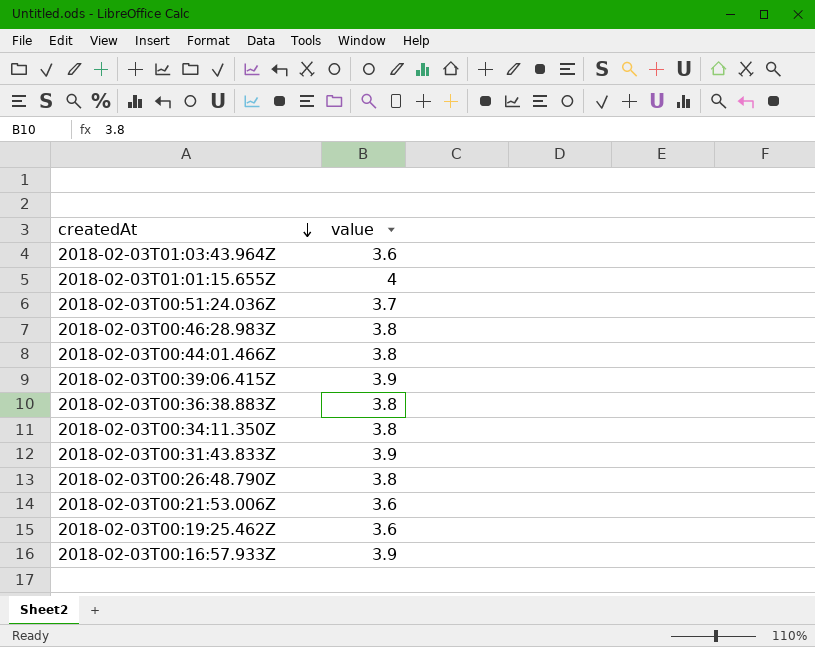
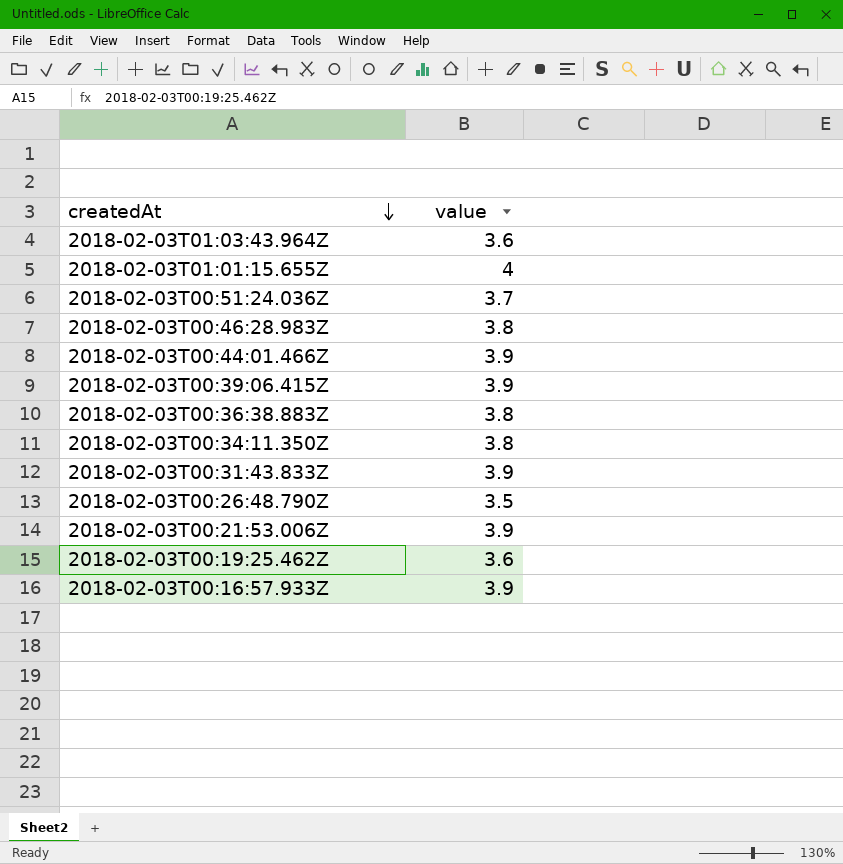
2018-02-03T00:44:01.466Z | value: 3.8 -> 3.9
2018-02-03T00:26:48.790Z | value: 3.8 -> 3.5
2018-02-03T00:21:53.006Z | value: 3.6 -> 3.9

